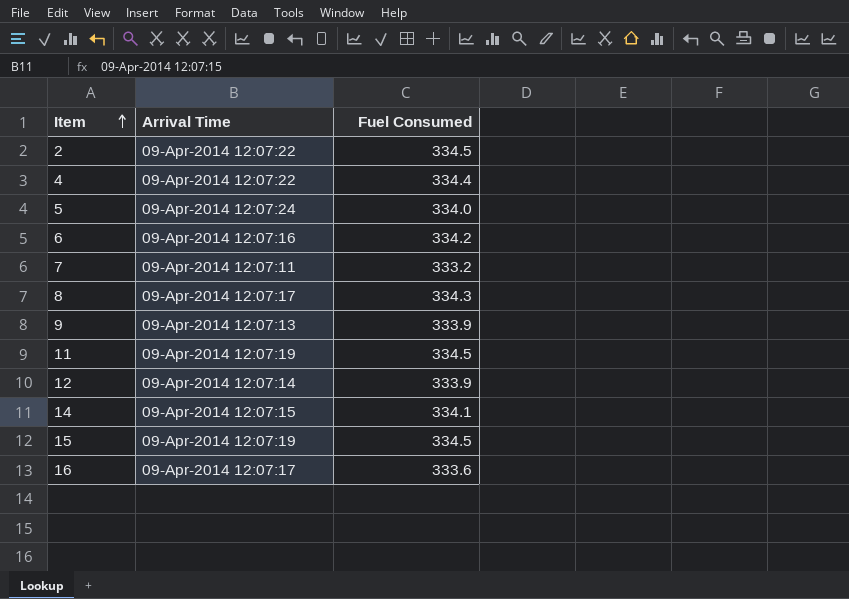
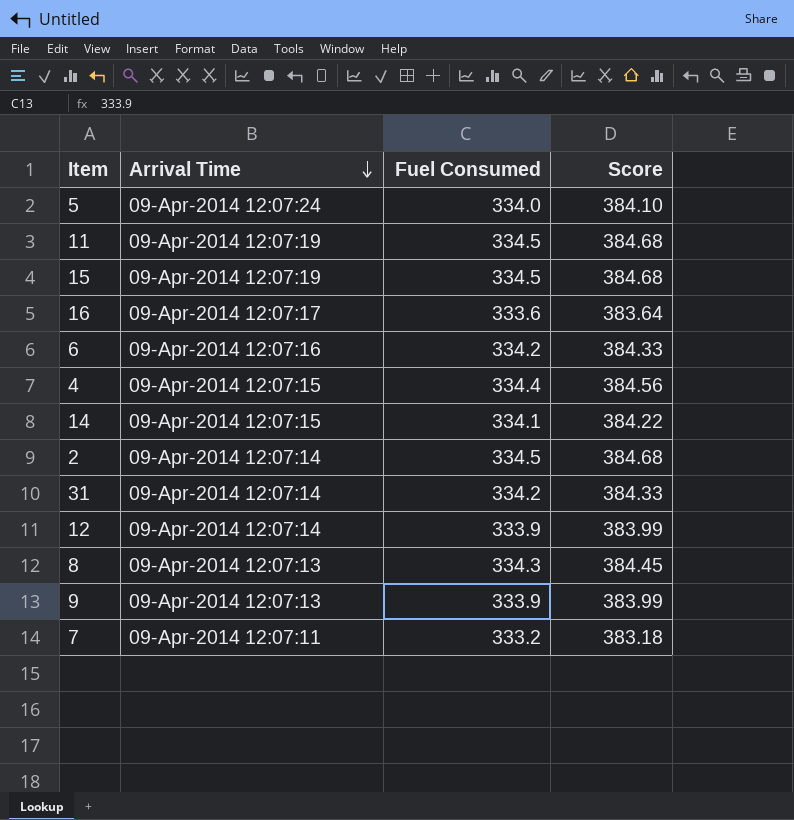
row order: Item ascending -> Arrival Time descending
column Score | formula: none -> [Fuel Consumed] * 1.15
4 | Arrival Time: 09-Apr-2014 12:07:22 -> 09-Apr-2014 12:07:15
2 | Arrival Time: 09-Apr-2014 12:07:22 -> 09-Apr-2014 12:07:14
row 31: none -> 09-Apr-2014 12:07:14 | 334.2 | 384.33
8 | Arrival Time: 09-Apr-2014 12:07:17 -> 09-Apr-2014 12:07:13

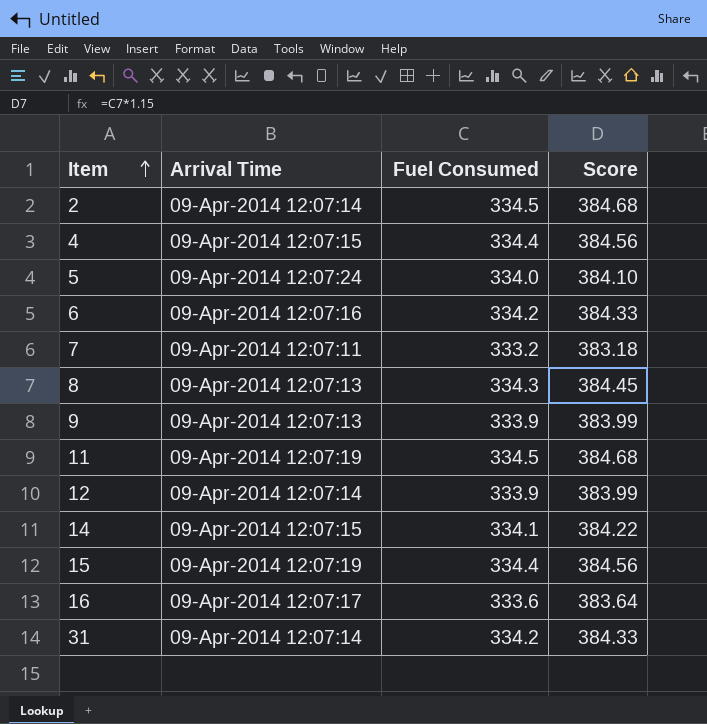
row order: Arrival Time descending -> Item ascending
15 | Fuel Consumed: 334.5 -> 334.4
15 | Score: 384.68 -> 384.56

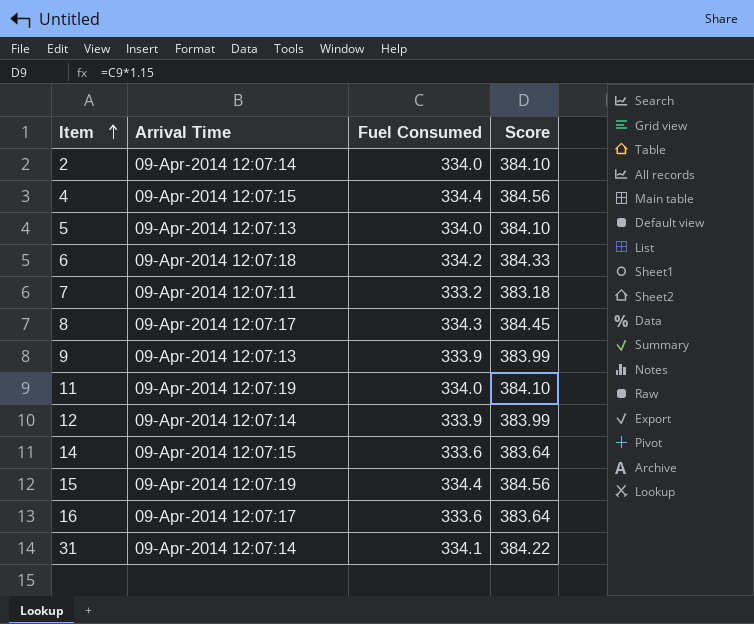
2 | Fuel Consumed: 334.5 -> 334.0
2 | Score: 384.68 -> 384.10
5 | Arrival Time: 09-Apr-2014 12:07:24 -> 09-Apr-2014 12:07:13
6 | Arrival Time: 09-Apr-2014 12:07:16 -> 09-Apr-2014 12:07:18
8 | Arrival Time: 09-Apr-2014 12:07:13 -> 09-Apr-2014 12:07:17
11 | Fuel Consumed: 334.5 -> 334.0
11 | Score: 384.68 -> 384.10
14 | Fuel Consumed: 334.1 -> 333.6
14 | Score: 384.22 -> 383.64
31 | Fuel Consumed: 334.2 -> 334.1
31 | Score: 384.33 -> 384.22

